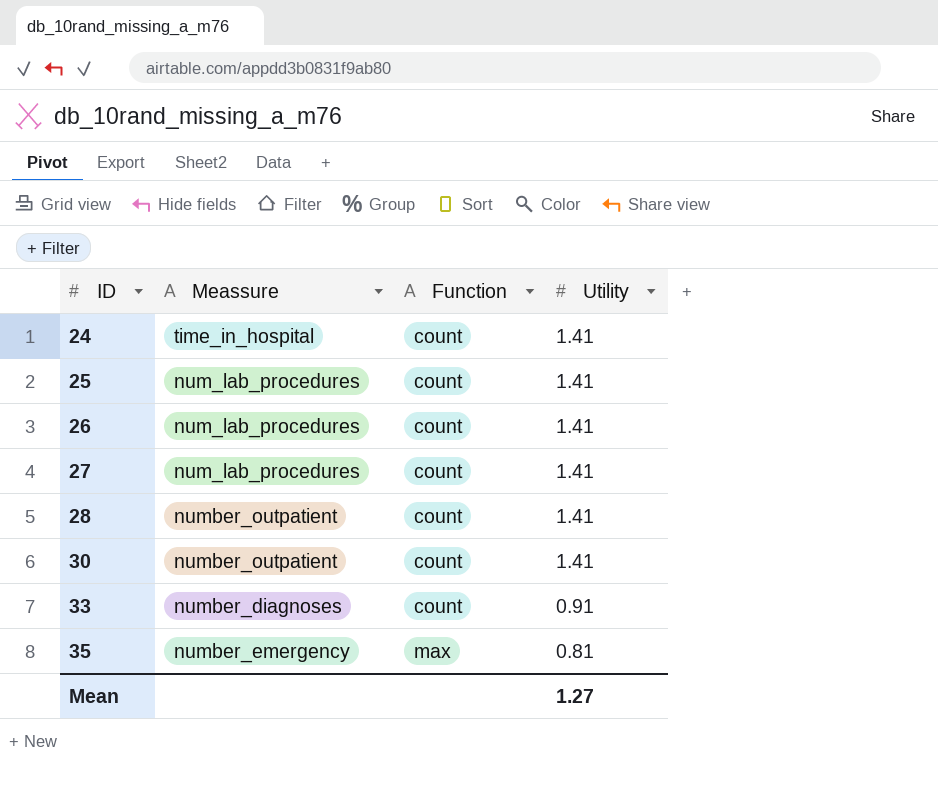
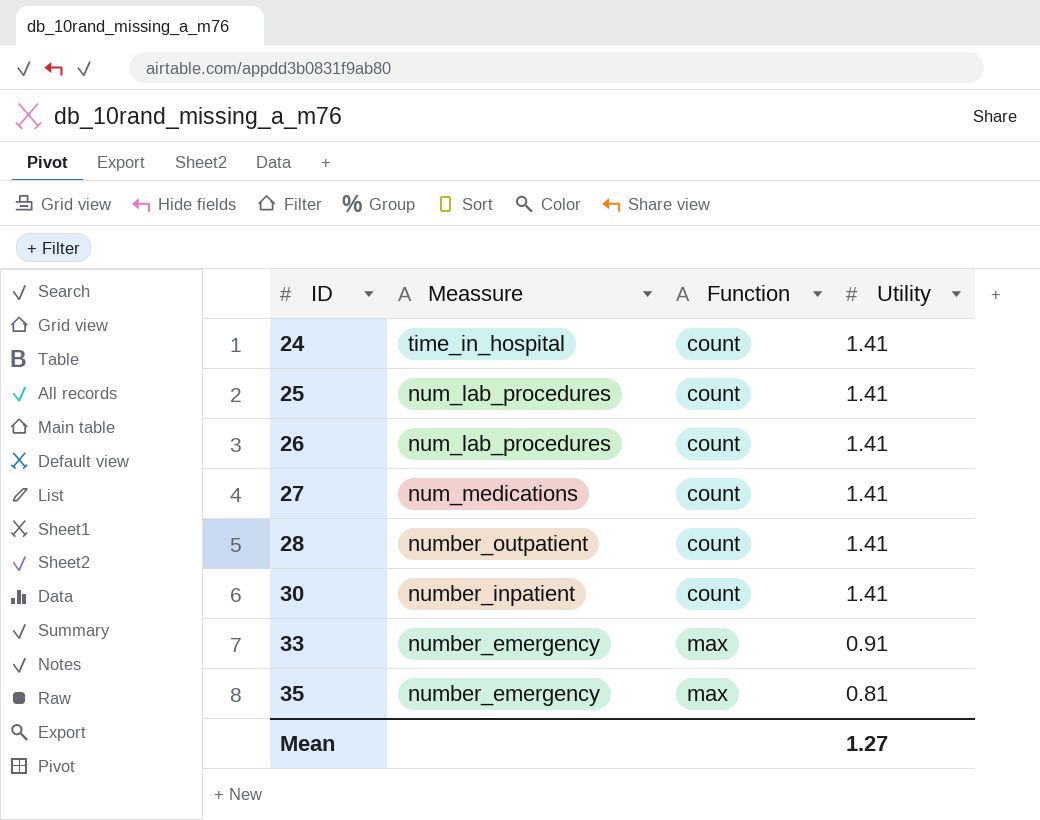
27 | Meassure: num_lab_procedures -> num_medications
30 | Meassure: number_outpatient -> number_inpatient
33 | Meassure: number_diagnoses -> number_emergency
33 | Function: count -> max

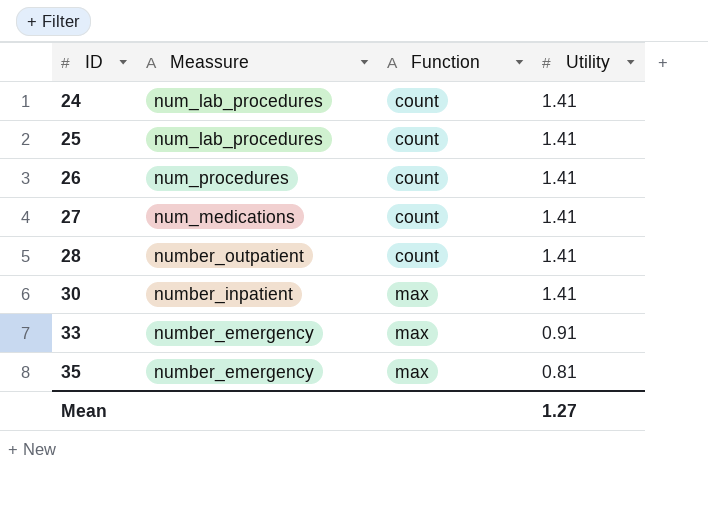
24 | Meassure: time_in_hospital -> num_lab_procedures
26 | Meassure: num_lab_procedures -> num_procedures
30 | Function: count -> max

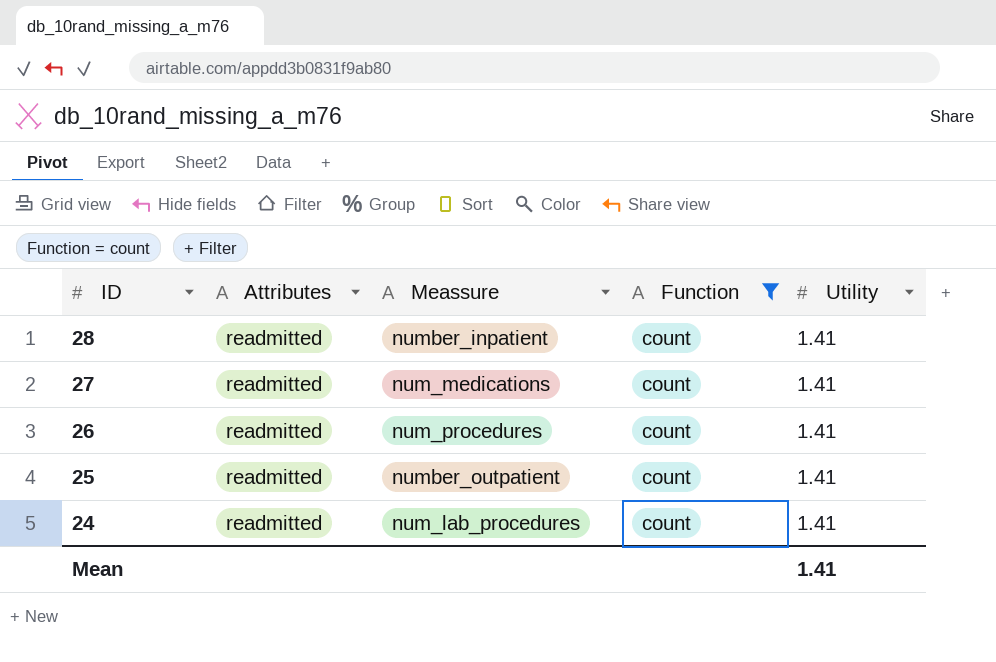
filter: none -> Function = count
row order: ID ascending -> ID descending
column Attributes | position: none -> 2
28 | Meassure: number_outpatient -> number_inpatient
25 | Meassure: num_lab_procedures -> number_outpatient
Mean | Utility: 1.27 -> 1.41

